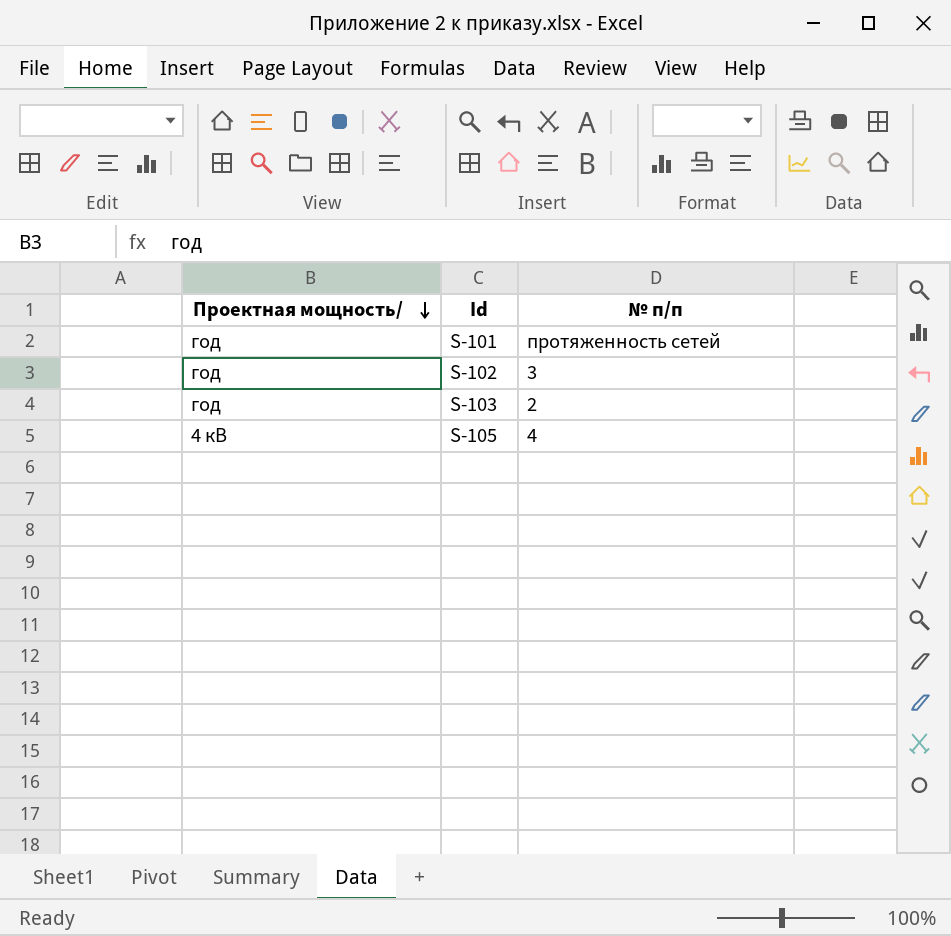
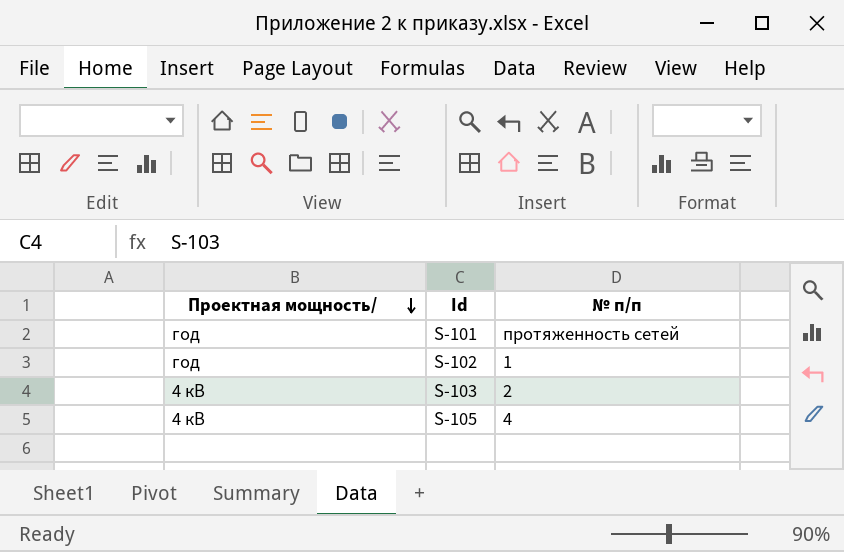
S-102 | № п/п: 3 -> 1
S-103 | Проектная мощность/: год -> 4 кВ

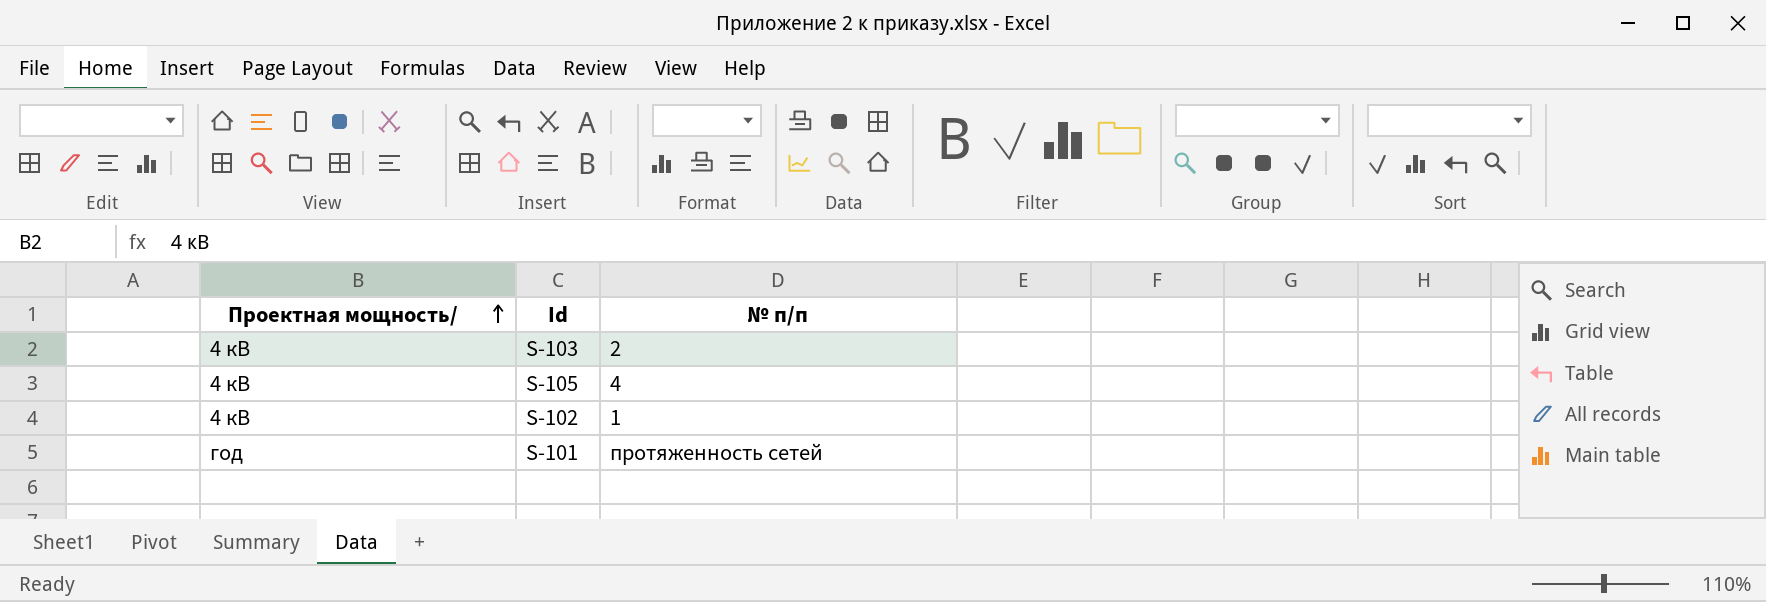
row order: Проектная мощность/ descending -> Проектная мощность/ ascending
S-102 | Проектная мощность/: год -> 4 кВ

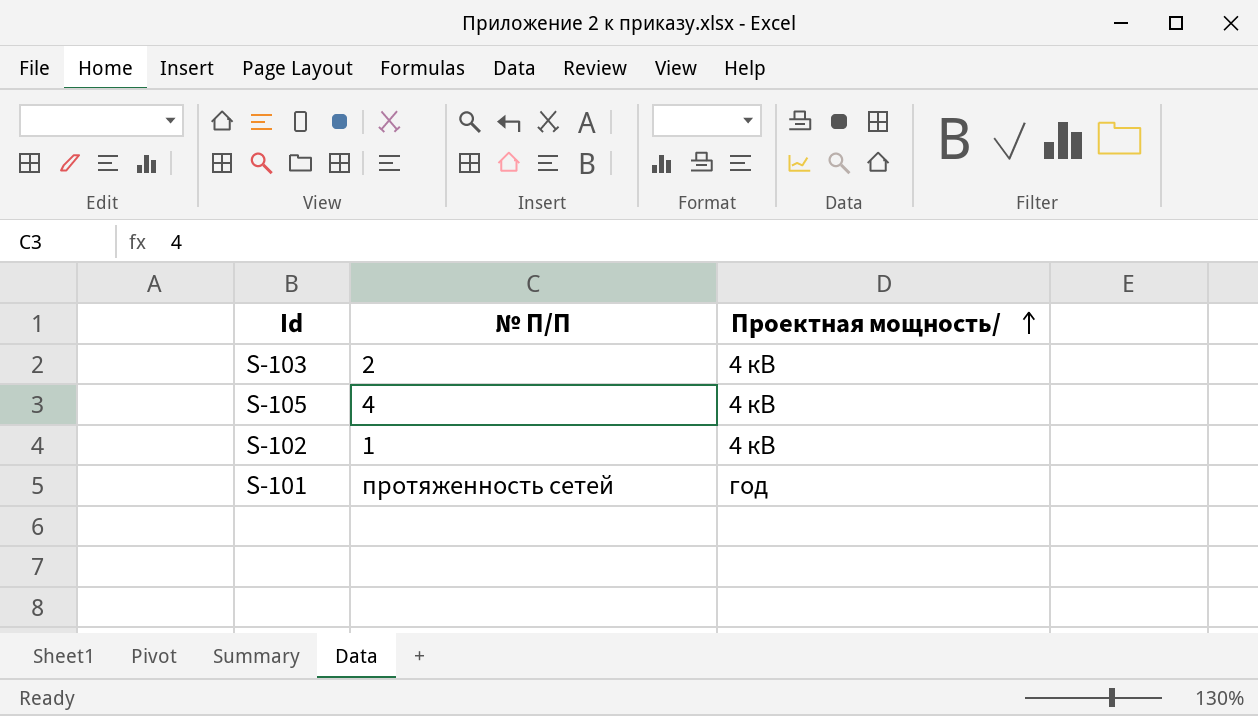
column name: № п/п -> № П/П
column Проектная мощность/ | position: 1 -> 3

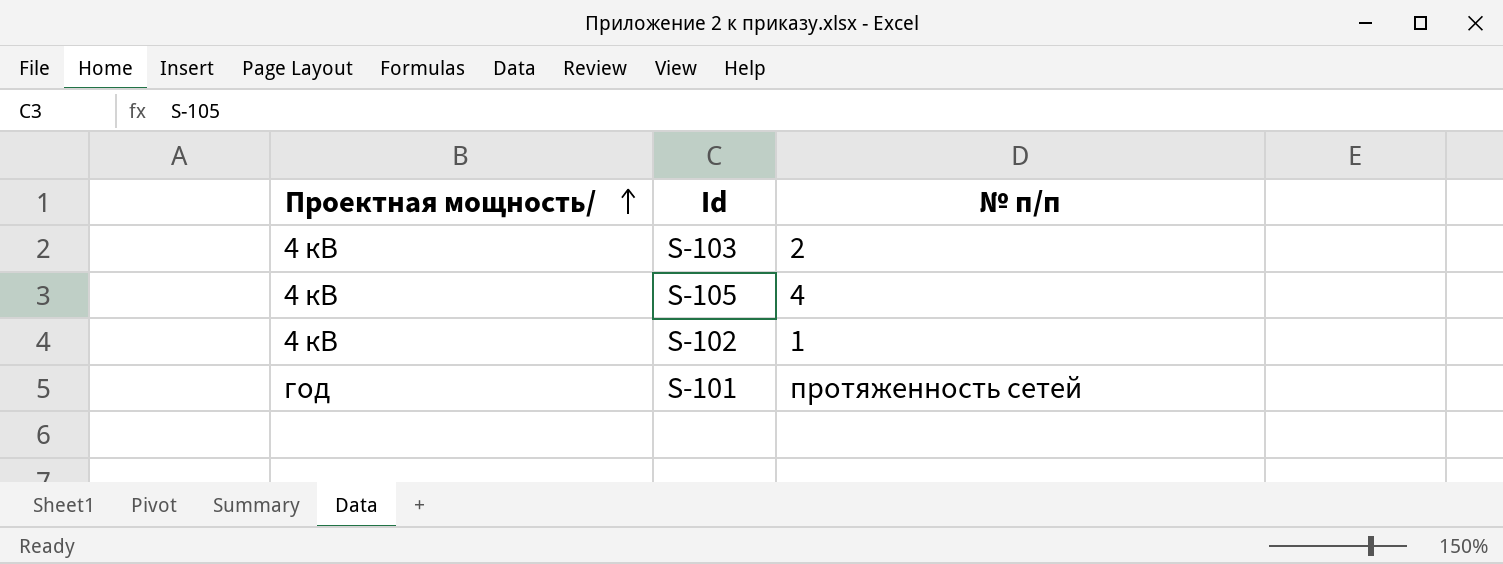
column Проектная мощность/ | position: 3 -> 1
column name: № П/П -> № п/п

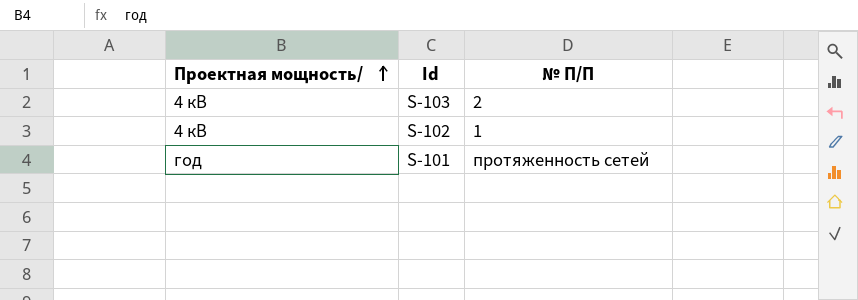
column name: № п/п -> № П/П
row S-105: 4 кВ | 4 -> none

